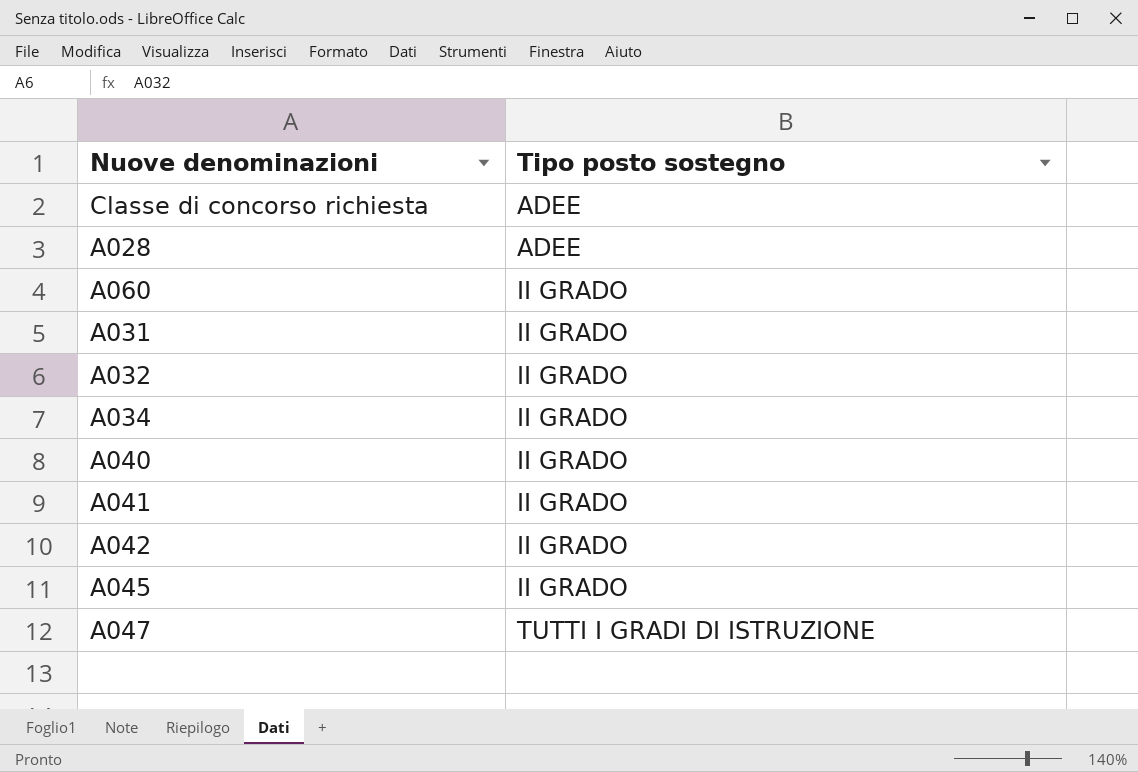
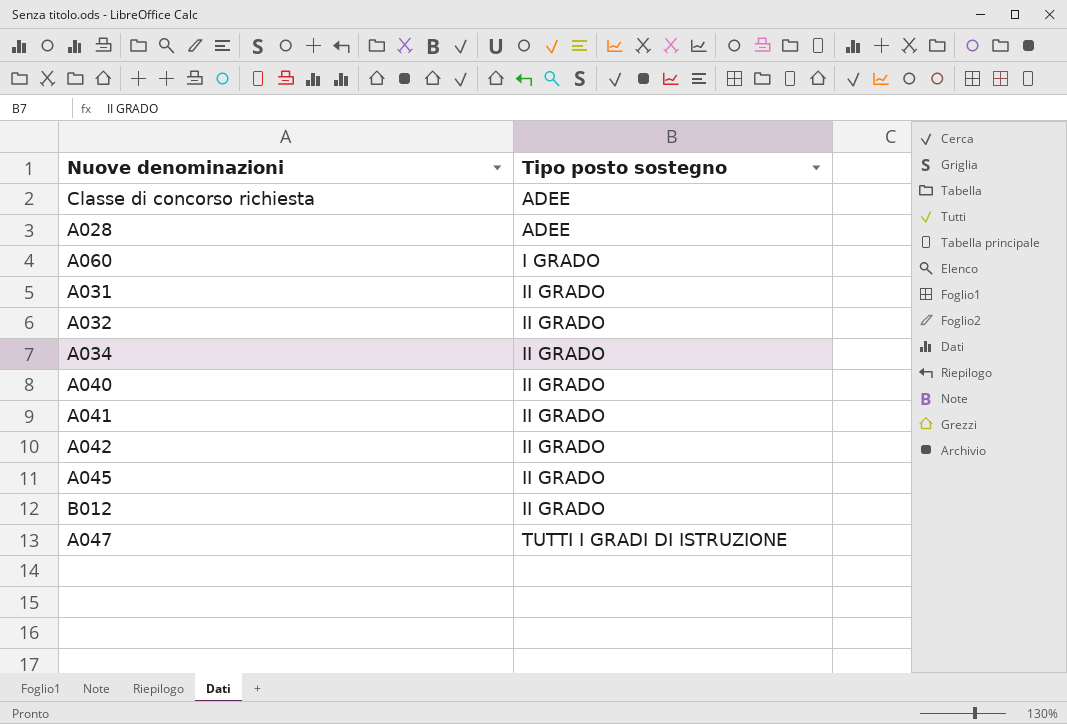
A060 | Tipo posto sostegno: II GRADO -> I GRADO
row B012: none -> II GRADO

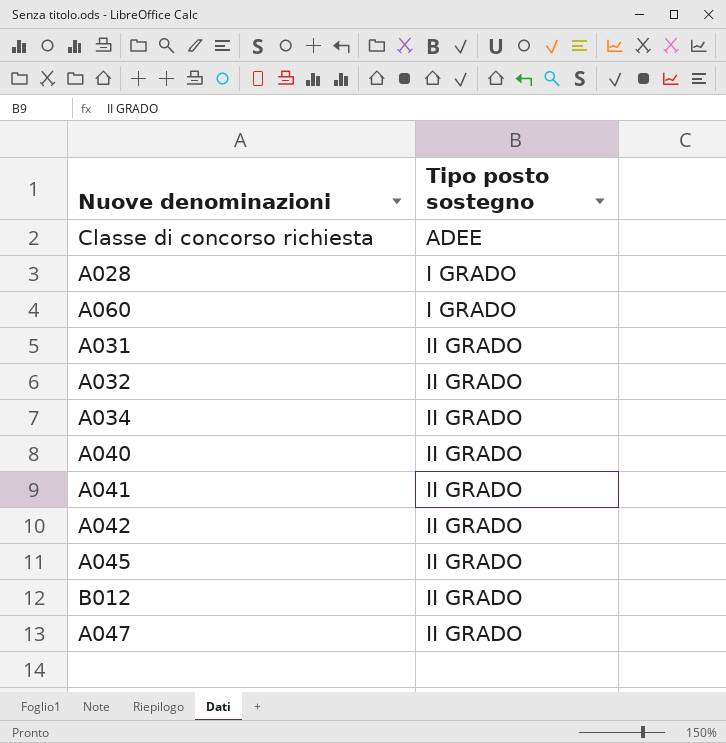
A028 | Tipo posto sostegno: ADEE -> I GRADO
A047 | Tipo posto sostegno: TUTTI I GRADI DI ISTRUZIONE -> II GRADO

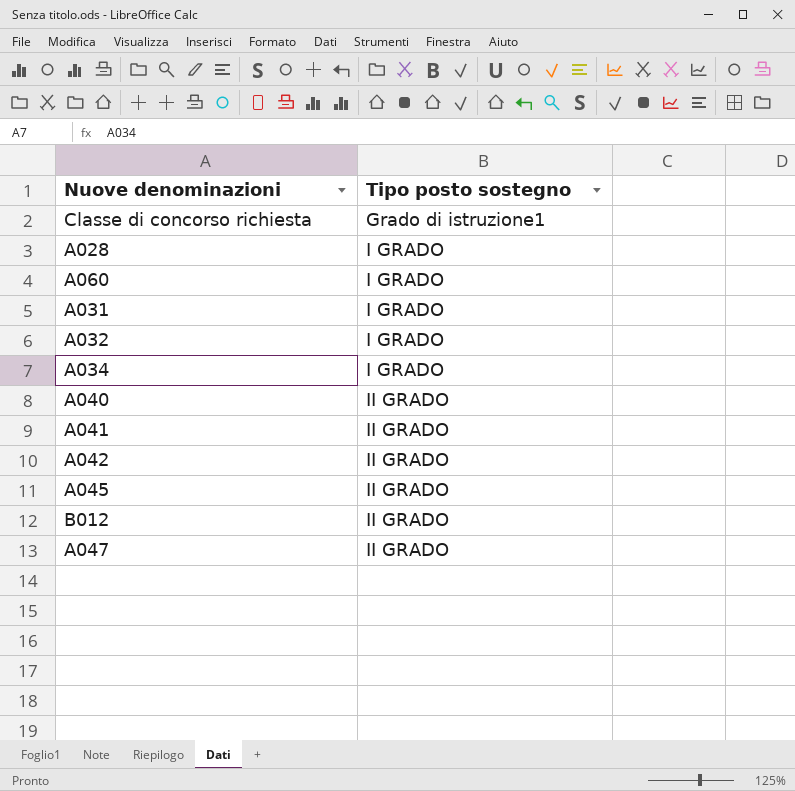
Classe di concorso richiesta | Tipo posto sostegno: ADEE -> Grado di istruzione1
A031 | Tipo posto sostegno: II GRADO -> I GRADO
A032 | Tipo posto sostegno: II GRADO -> I GRADO
A034 | Tipo posto sostegno: II GRADO -> I GRADO

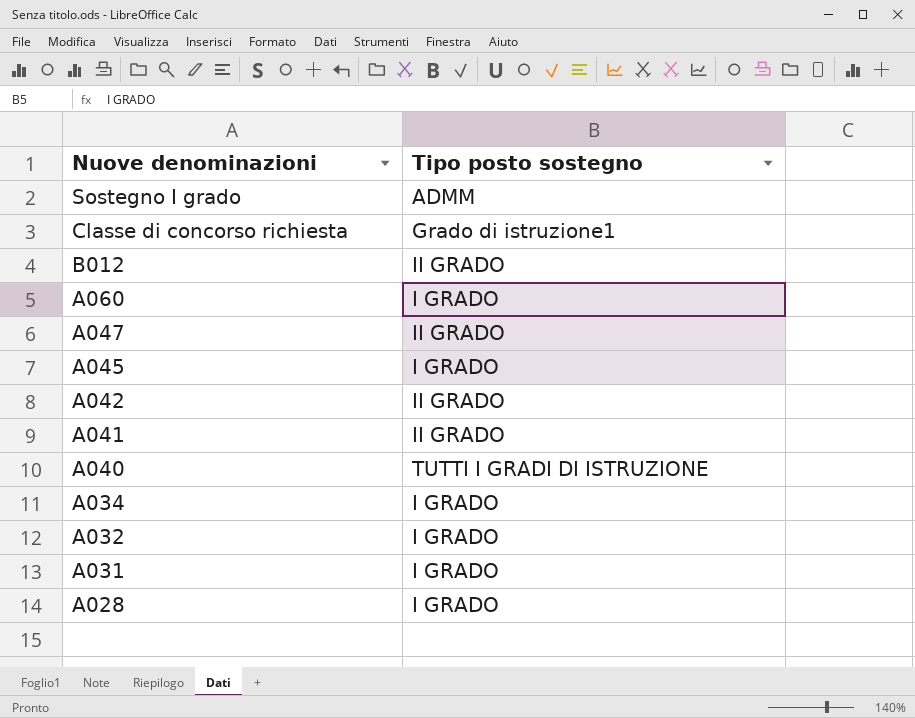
row order: Tipo posto sostegno ascending -> Nuove denominazioni descending
row Sostegno I grado: none -> ADMM
A045 | Tipo posto sostegno: II GRADO -> I GRADO
A040 | Tipo posto sostegno: II GRADO -> TUTTI I GRADI DI ISTRUZIONE

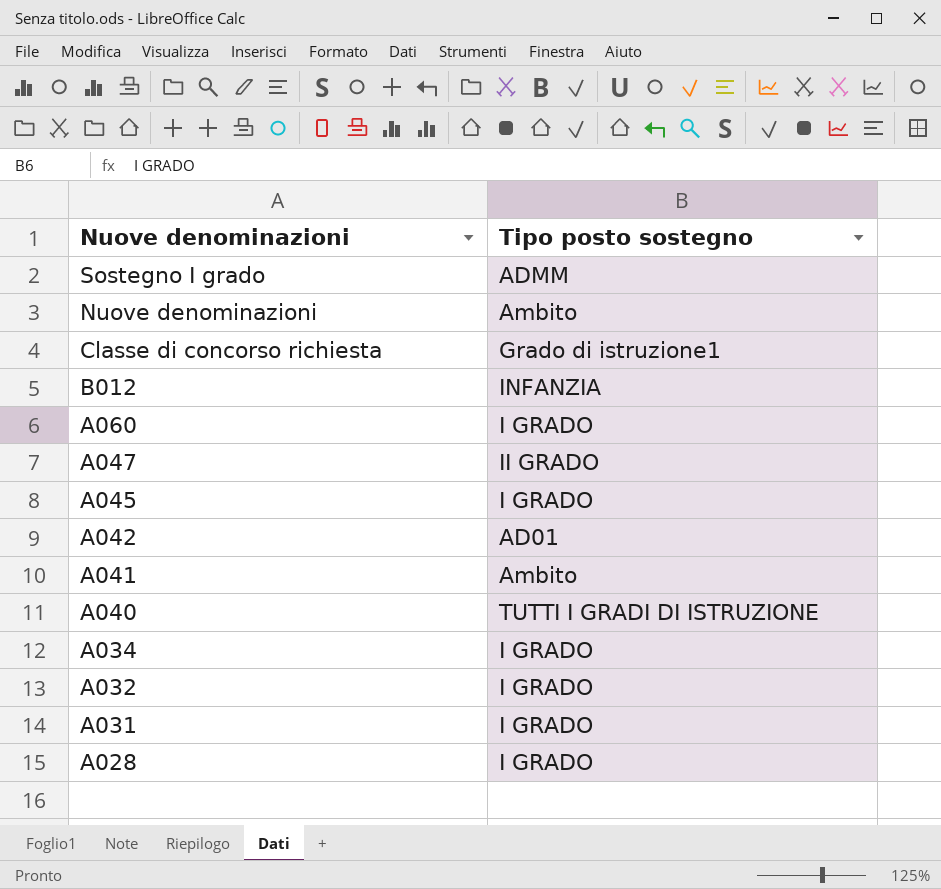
row Nuove denominazioni: none -> Ambito
B012 | Tipo posto sostegno: II GRADO -> INFANZIA
A042 | Tipo posto sostegno: II GRADO -> AD01
A041 | Tipo posto sostegno: II GRADO -> Ambito

